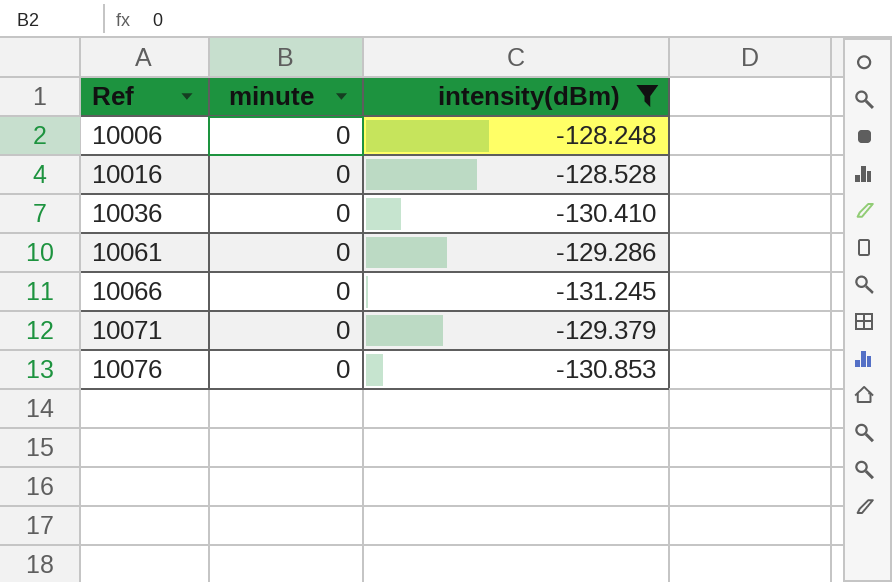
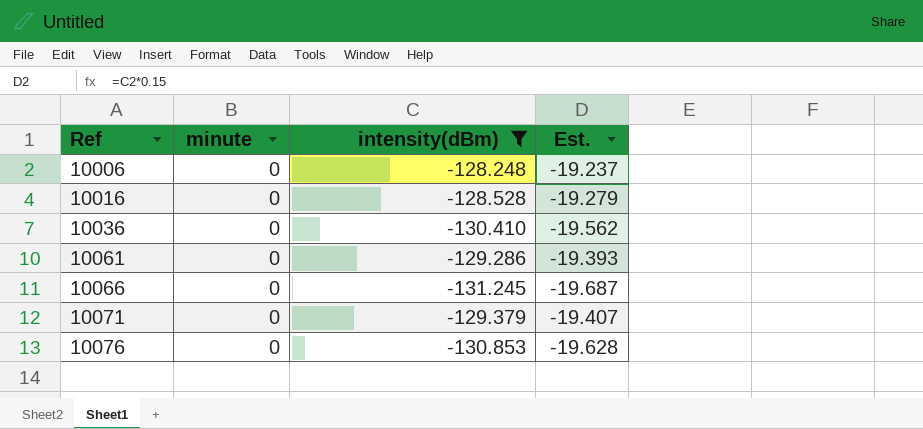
column Est. | formula: none -> [intensity(dBm)] * 0.15

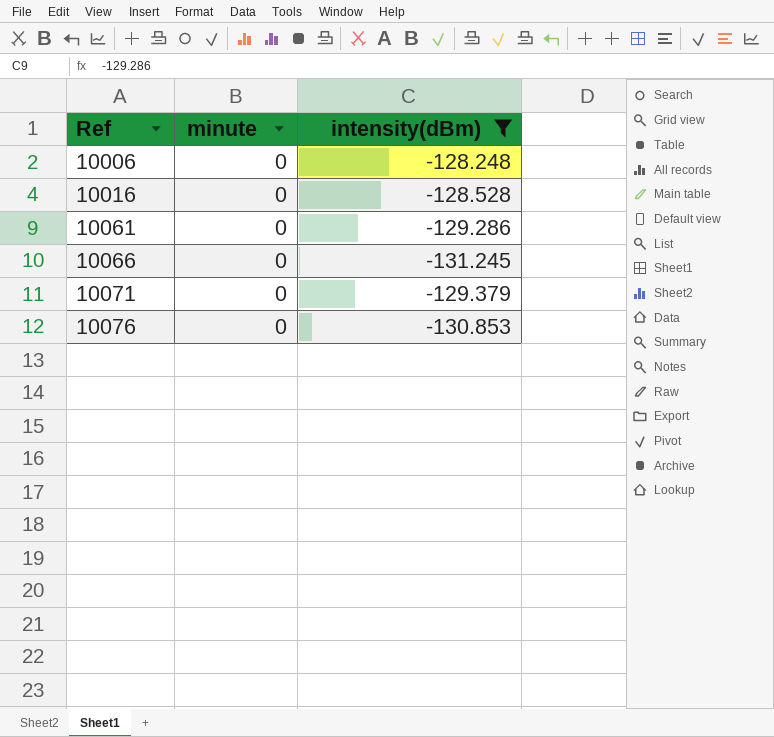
column Est. | formula: [intensity(dBm)] * 0.15 -> none
row 10036: 0 | -130.410 | -19.562 -> none

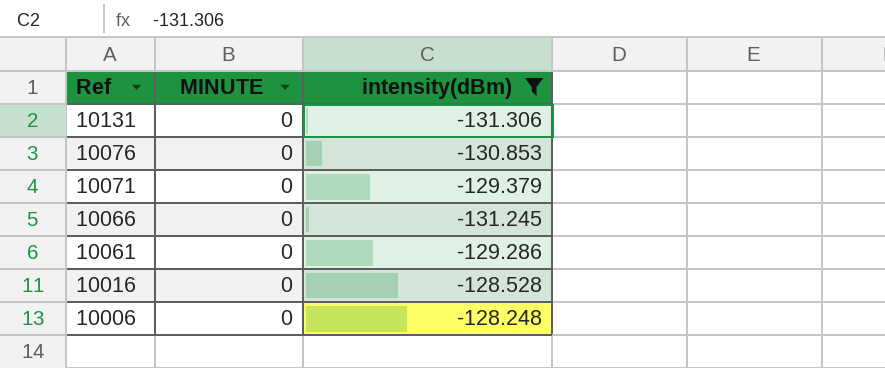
row order: Ref ascending -> Ref descending
column name: minute -> MINUTE
row 10131: none -> 0 | -131.306

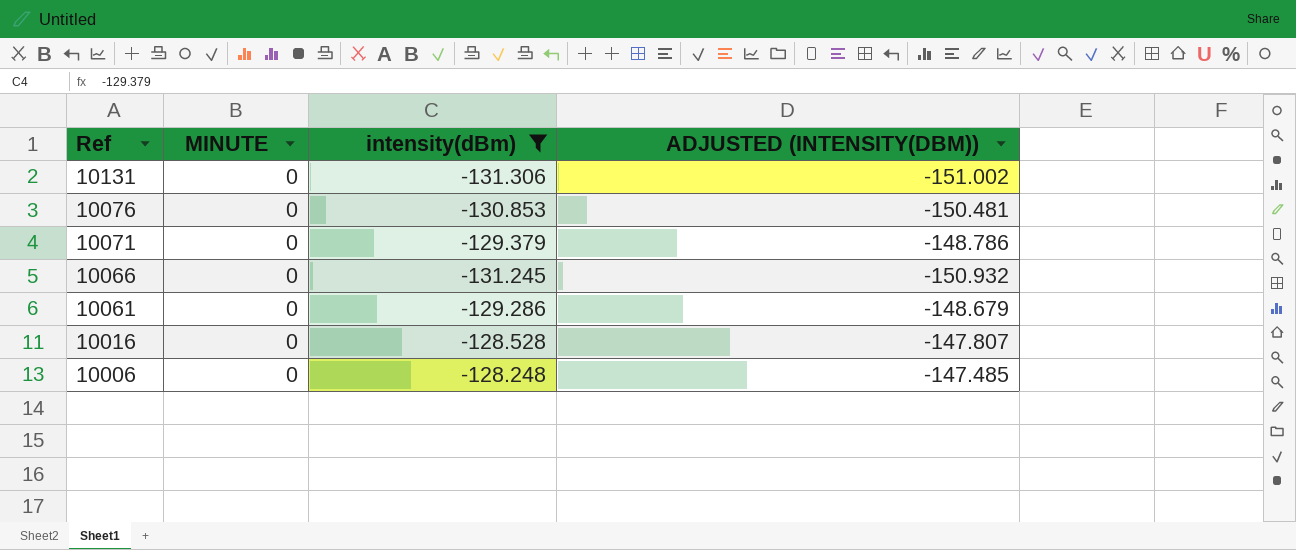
column ADJUSTED (INTENSITY(DBM)) | formula: none -> [intensity(dBm)] * 1.15

